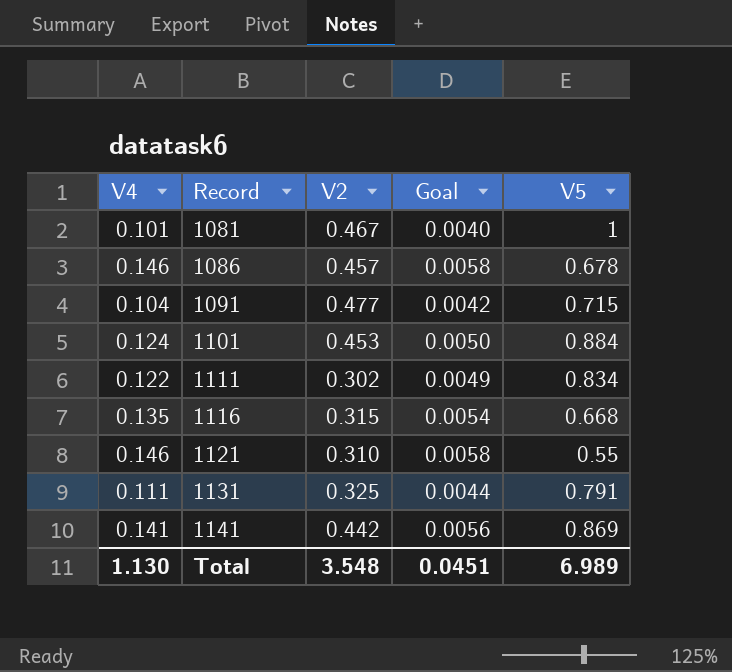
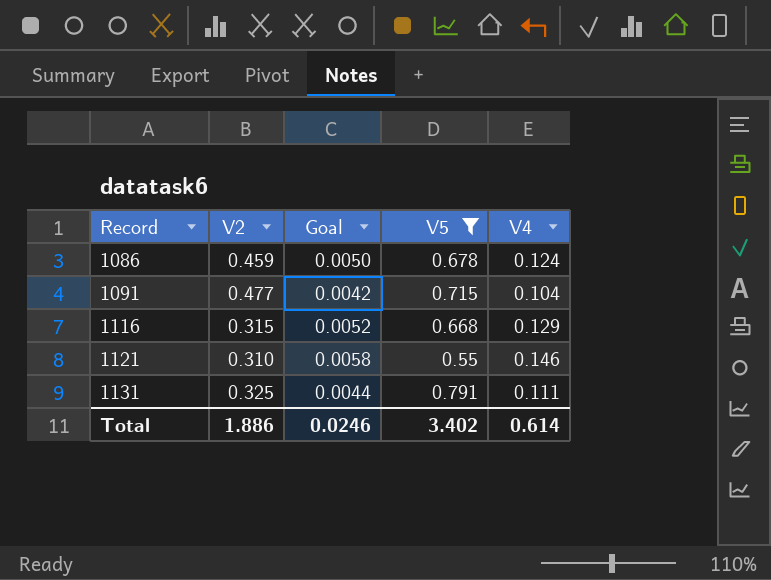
filter: none -> V5 <= 0.791
column V4 | position: 1 -> 5
1086 | V2: 0.457 -> 0.459
1086 | Goal: 0.0058 -> 0.0050
1086 | V4: 0.146 -> 0.124
1116 | Goal: 0.0054 -> 0.0052
1116 | V4: 0.135 -> 0.129
Total | V2: 3.548 -> 1.886
Total | Goal: 0.0451 -> 0.0246
Total | V5: 6.989 -> 3.402
Total | V4: 1.130 -> 0.614

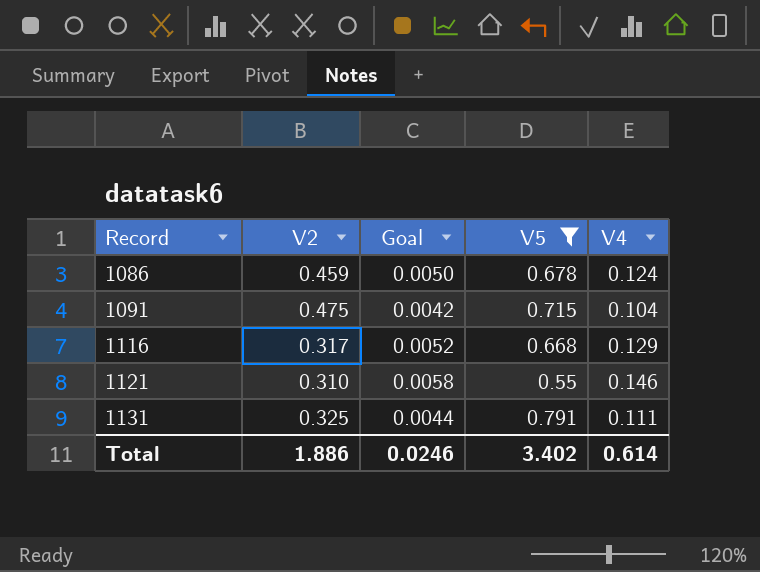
1091 | V2: 0.477 -> 0.475
1116 | V2: 0.315 -> 0.317

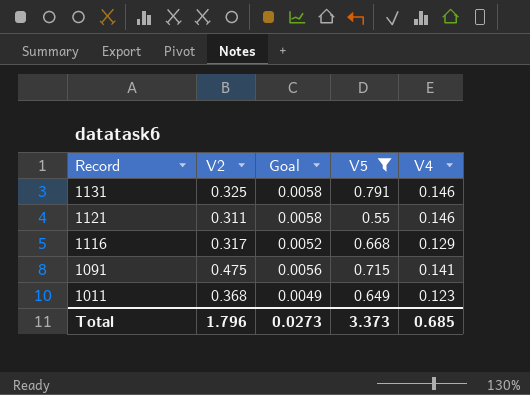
row order: Record ascending -> Record descending
row 1086: 0.459 | 0.0050 | 0.678 | 0.124 -> none
1131 | Goal: 0.0044 -> 0.0058
1131 | V4: 0.111 -> 0.146
1121 | V2: 0.310 -> 0.311
1091 | Goal: 0.0042 -> 0.0056
1091 | V4: 0.104 -> 0.141
row 1011: none -> 0.368 | 0.0049 | 0.649 | 0.123
Total | V2: 1.886 -> 1.796
Total | Goal: 0.0246 -> 0.0273
Total | V5: 3.402 -> 3.373
Total | V4: 0.614 -> 0.685

